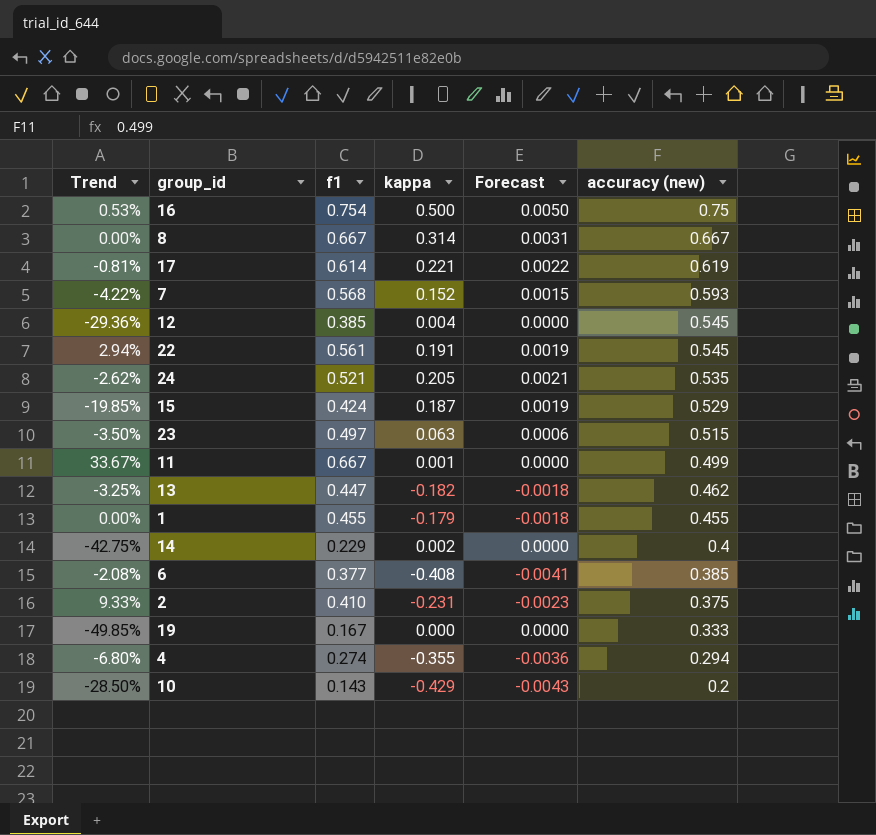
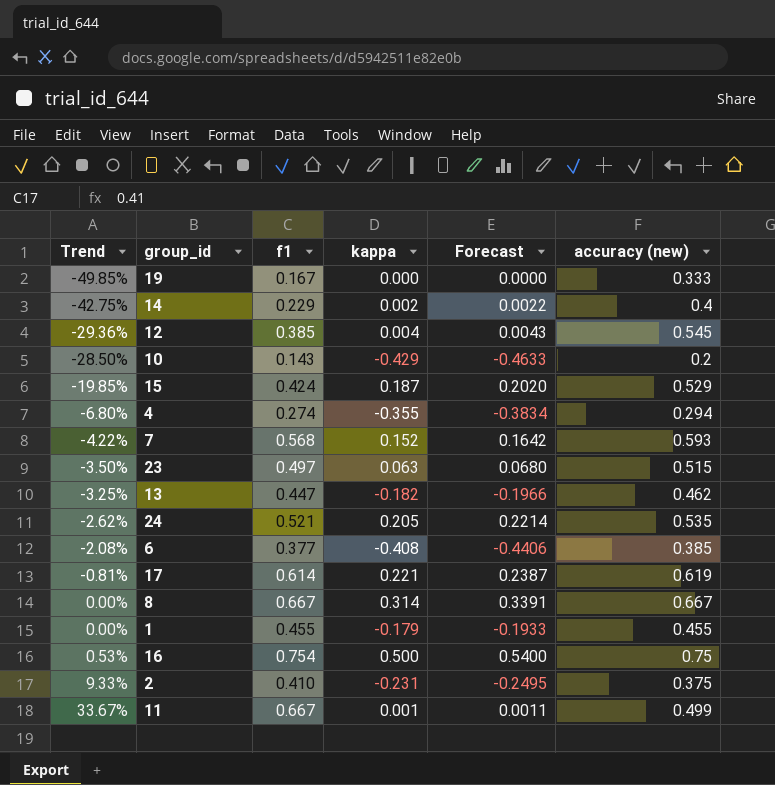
row order: accuracy (new) descending -> Trend ascending
column Forecast | formula: [kappa] * 0.01 -> [kappa] * 1.08
row 22: 2.94% | 0.561 | 0.191 | 0.0019 | 0.545 -> none

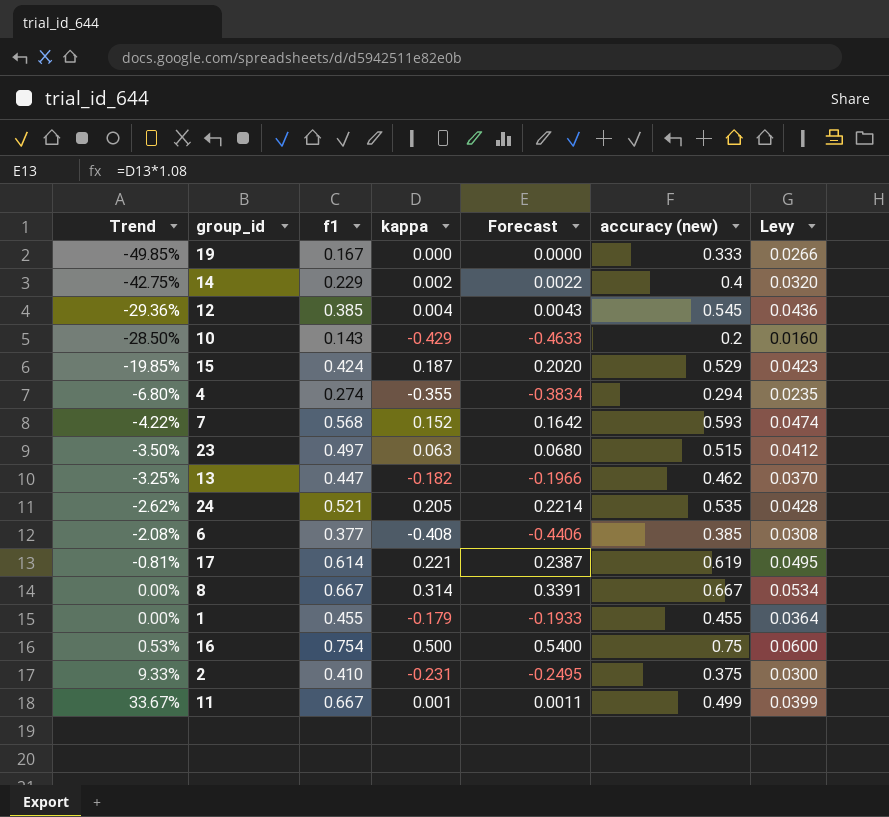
column Levy | formula: none -> [accuracy (new)] * 0.08

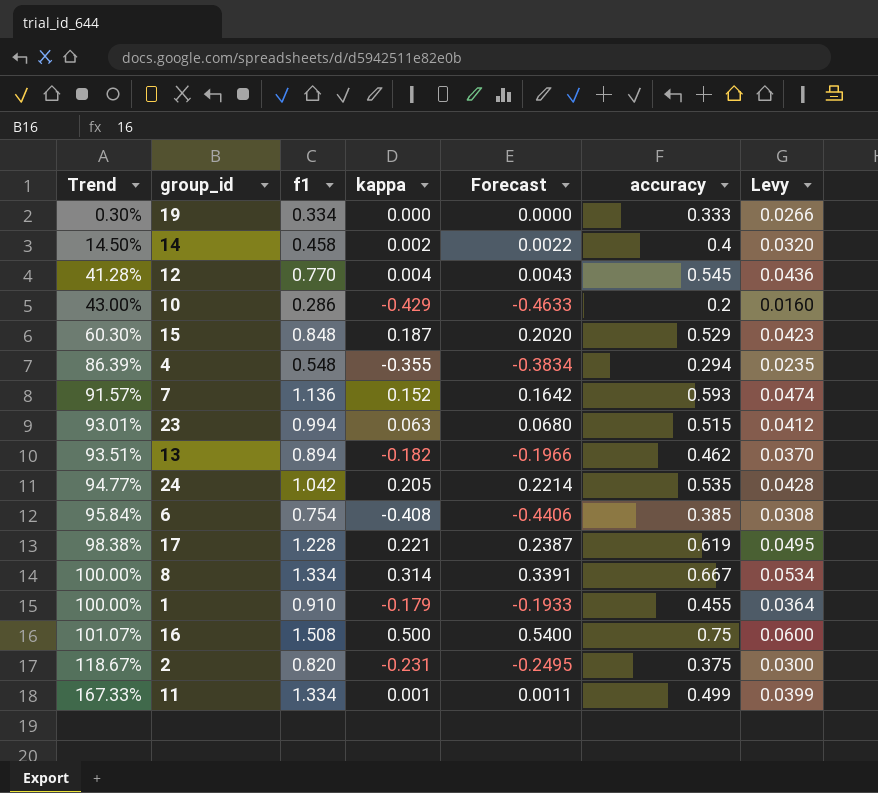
column name: accuracy (new) -> accuracy
19 | Trend: -49.85% -> 0.30%
19 | f1: 0.167 -> 0.334
14 | Trend: -42.75% -> 14.50%
14 | f1: 0.229 -> 0.458
12 | Trend: -29.36% -> 41.28%
12 | f1: 0.385 -> 0.770
10 | Trend: -28.50% -> 43.00%
10 | f1: 0.143 -> 0.286
15 | Trend: -19.85% -> 60.30%
15 | f1: 0.424 -> 0.848
4 | Trend: -6.80% -> 86.39%
4 | f1: 0.274 -> 0.548
7 | Trend: -4.22% -> 91.57%
7 | f1: 0.568 -> 1.136
23 | Trend: -3.50% -> 93.01%
23 | f1: 0.497 -> 0.994
13 | Trend: -3.25% -> 93.51%
13 | f1: 0.447 -> 0.894
24 | Trend: -2.62% -> 94.77%
24 | f1: 0.521 -> 1.042
6 | Trend: -2.08% -> 95.84%
6 | f1: 0.377 -> 0.754
17 | Trend: -0.81% -> 98.38%
17 | f1: 0.614 -> 1.228
8 | Trend: 0.00% -> 100.00%
8 | f1: 0.667 -> 1.334
1 | Trend: 0.00% -> 100.00%
1 | f1: 0.455 -> 0.910
16 | Trend: 0.53% -> 101.07%
16 | f1: 0.754 -> 1.508
2 | Trend: 9.33% -> 118.67%
2 | f1: 0.410 -> 0.820
11 | Trend: 33.67% -> 167.33%
11 | f1: 0.667 -> 1.334

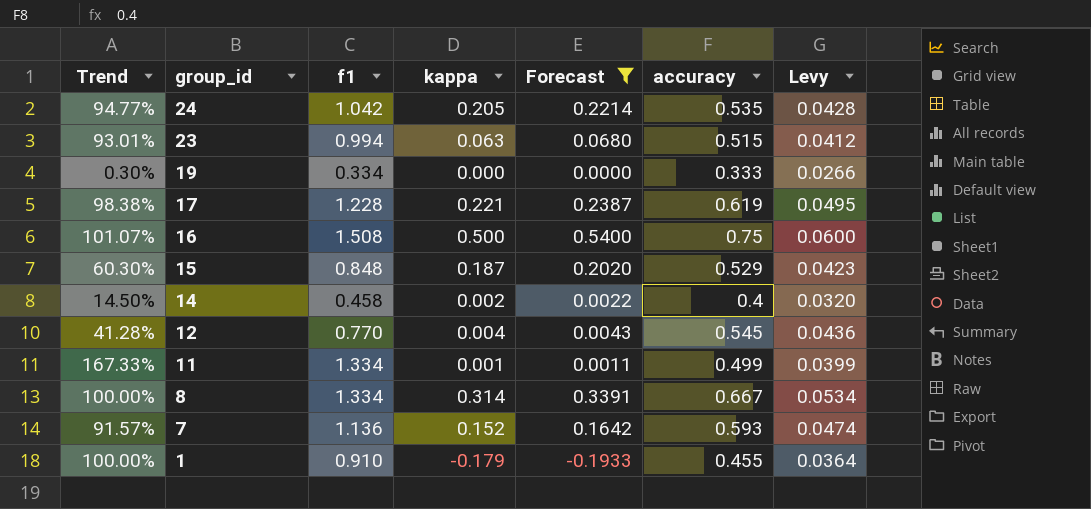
filter: none -> Forecast >= -0.1933
row order: Trend ascending -> group_id descending

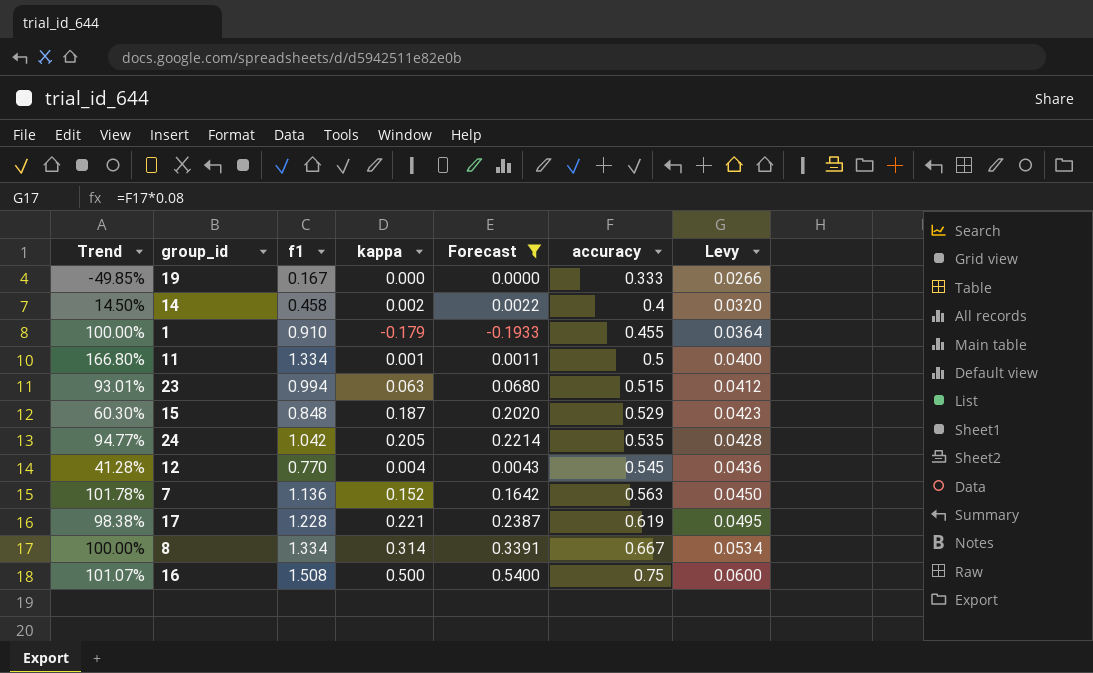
row order: group_id descending -> accuracy ascending
19 | Trend: 0.30% -> -49.85%
19 | f1: 0.334 -> 0.167
11 | Trend: 167.33% -> 166.80%
11 | accuracy: 0.499 -> 0.5
11 | Levy: 0.0399 -> 0.0400
7 | Trend: 91.57% -> 101.78%
7 | accuracy: 0.593 -> 0.563
7 | Levy: 0.0474 -> 0.0450

